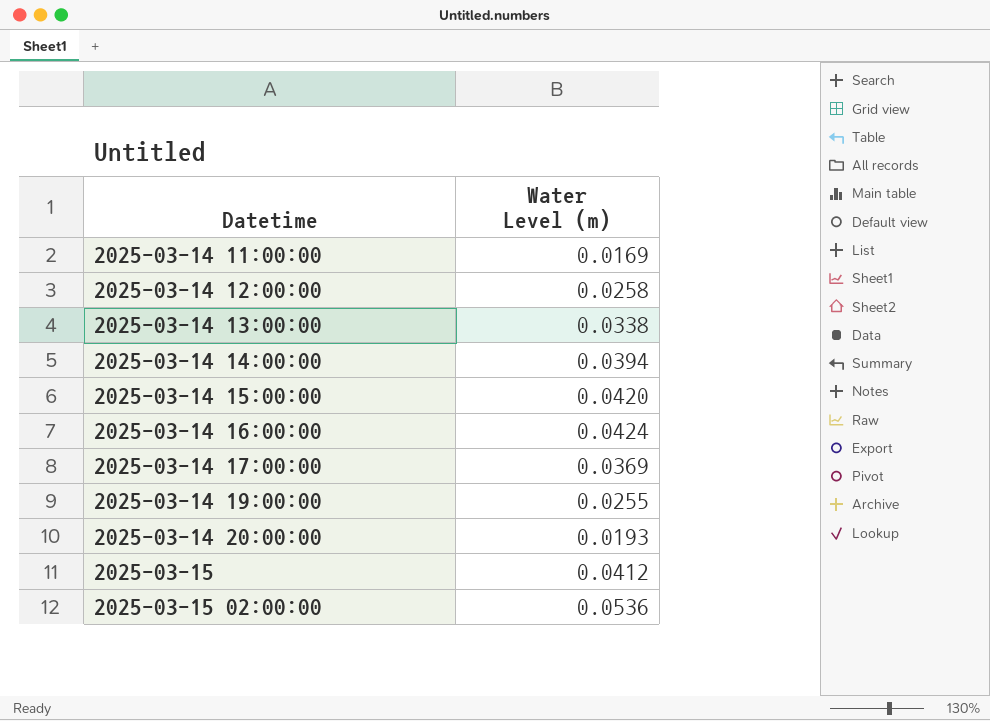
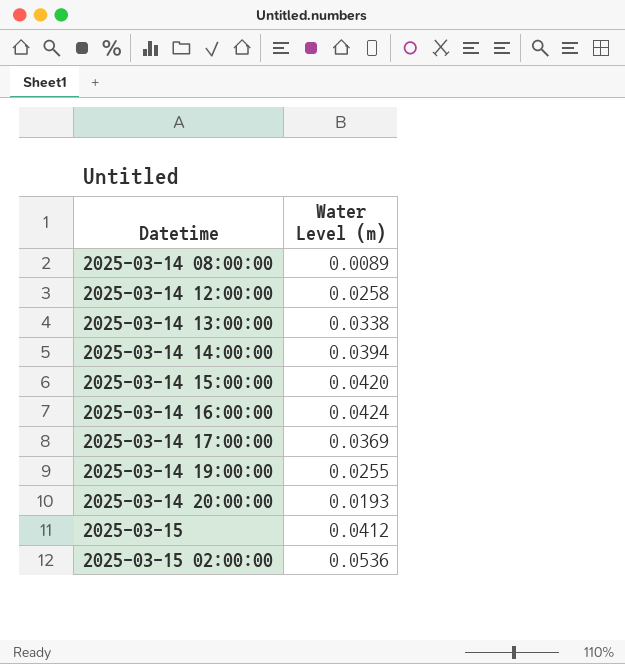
row 2025-03-14 11:00:00: 0.0169 -> none
row 2025-03-14 08:00:00: none -> 0.0089

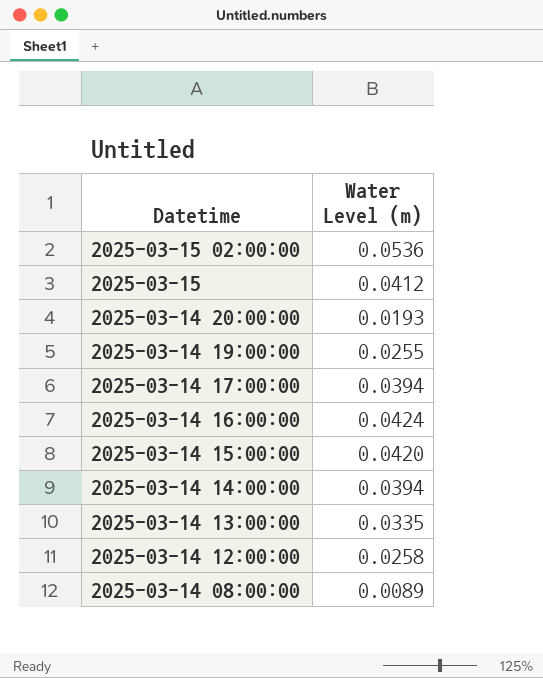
row order: Datetime ascending -> Datetime descending
2025-03-14 17:00:00 | Water Level (m): 0.0369 -> 0.0394
2025-03-14 13:00:00 | Water Level (m): 0.0338 -> 0.0335

